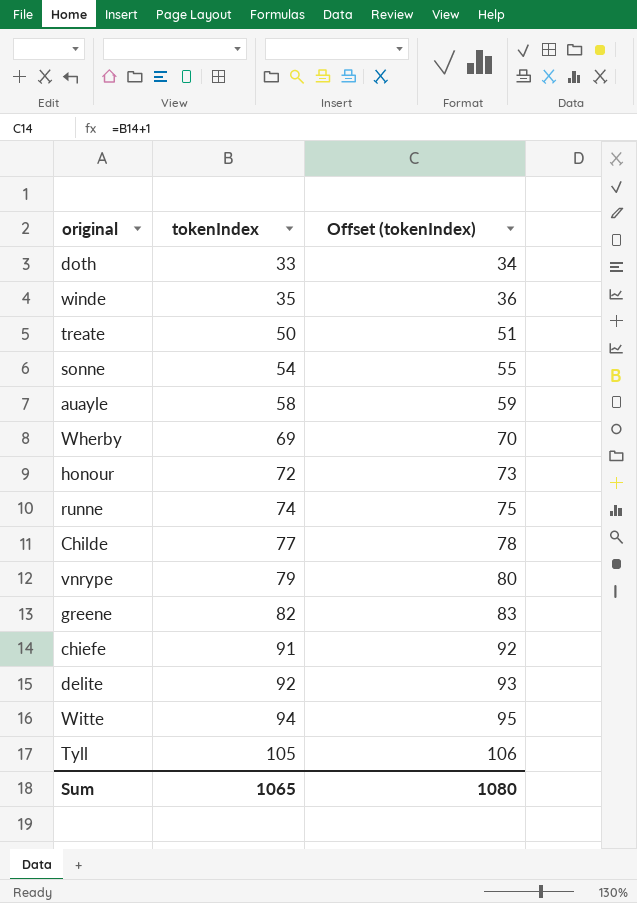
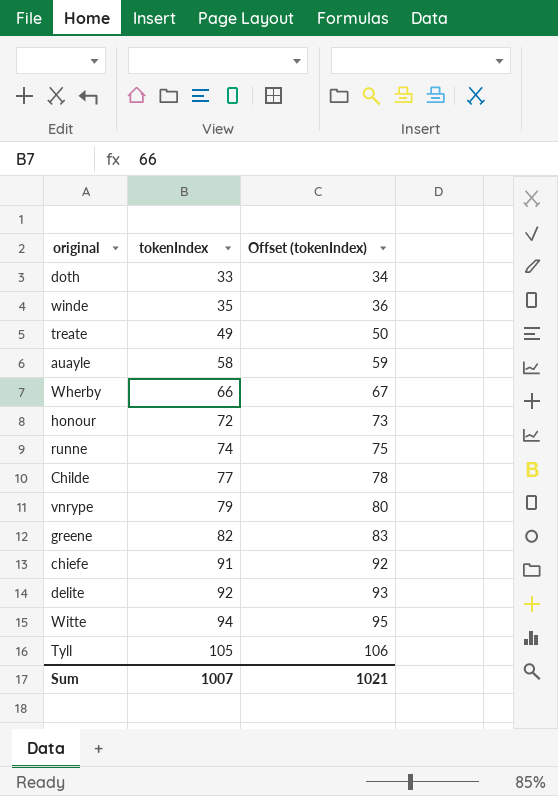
row sonne: 54 | 55 -> none
treate | tokenIndex: 50 -> 49
treate | Offset (tokenIndex): 51 -> 50
Wherby | tokenIndex: 69 -> 66
Wherby | Offset (tokenIndex): 70 -> 67
Sum | tokenIndex: 1065 -> 1007
Sum | Offset (tokenIndex): 1080 -> 1021

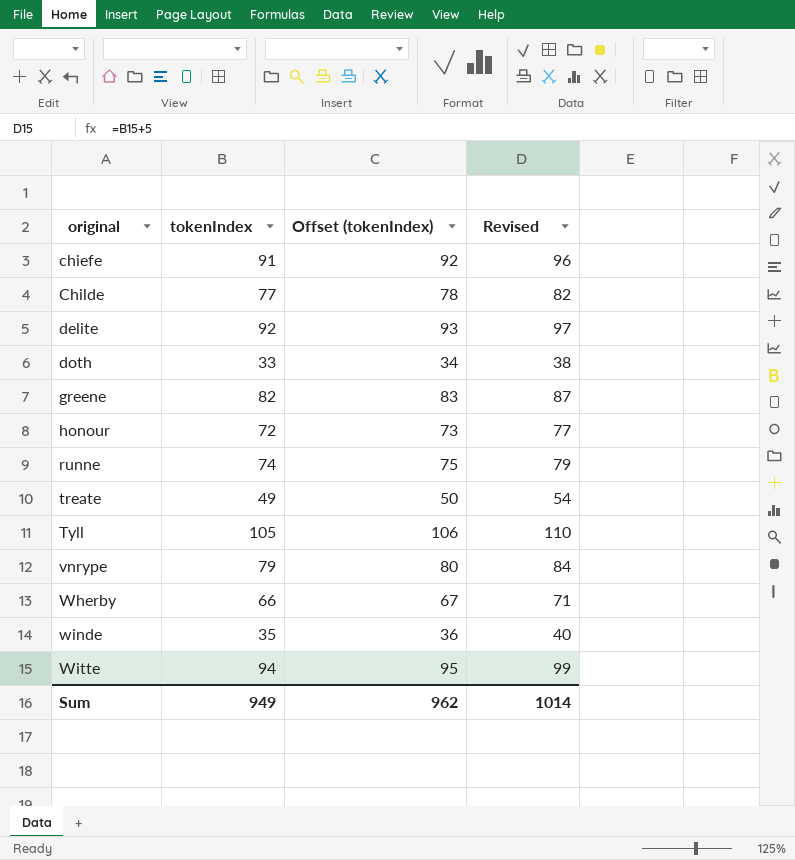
row order: tokenIndex ascending -> original ascending
column Revised | formula: none -> [tokenIndex] + 5
row auayle: 58 | 59 -> none
Sum | tokenIndex: 1007 -> 949
Sum | Offset (tokenIndex): 1021 -> 962

